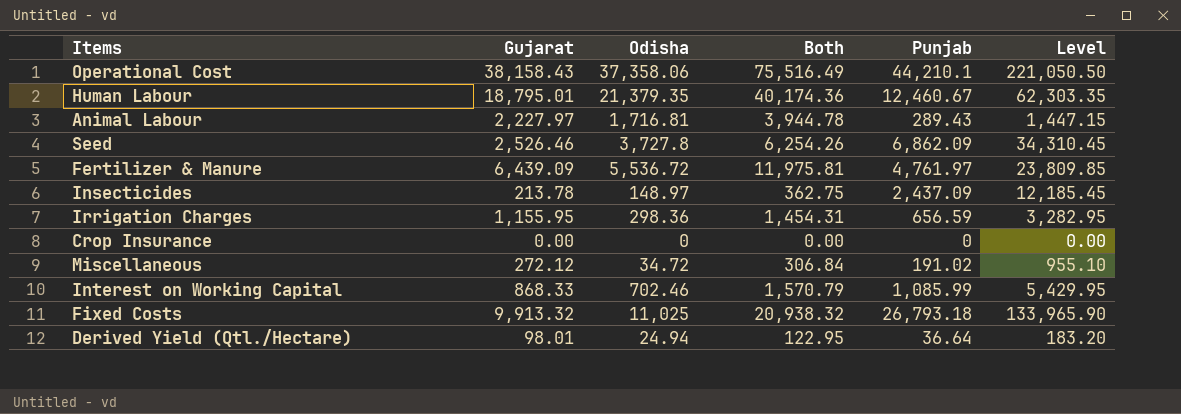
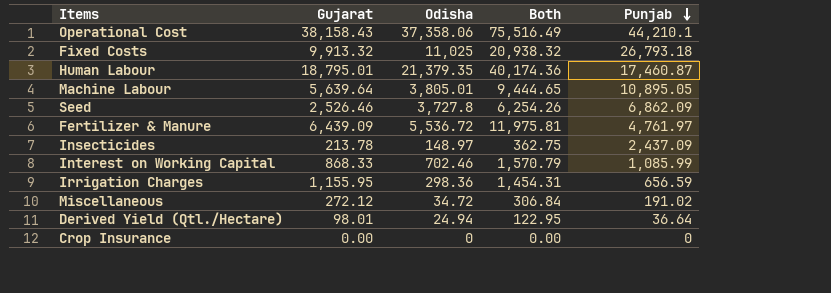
row order: none -> Punjab descending
column Level | formula: [Punjab] * 5 -> none
row Animal Labour: 2,227.97 | 1,716.81 | 3,944.78 | 289.43 | 1,447.15 -> none
Human Labour | Punjab: 12,460.67 -> 17,460.87
row Machine Labour: none -> 5,639.64 | 3,805.01 | 9,444.65 | 10,895.05

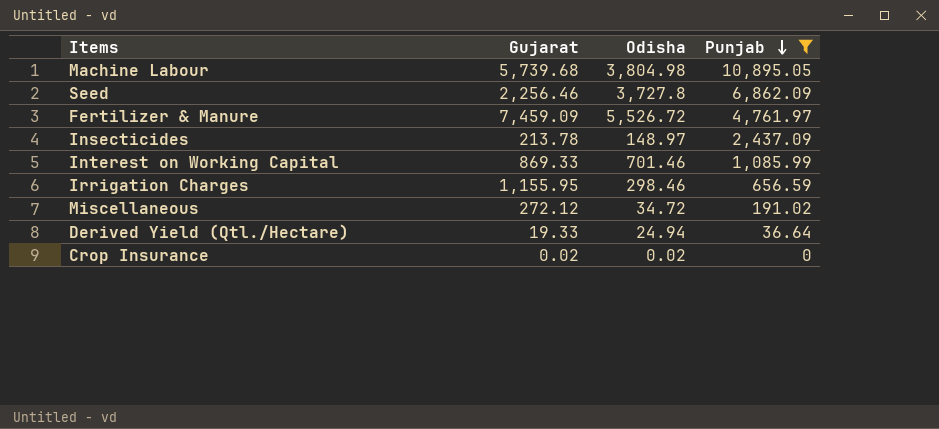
filter: none -> Punjab <= 10,895.05
column Both | formula: [Gujarat] + [Odisha] -> none
Machine Labour | Gujarat: 5,639.64 -> 5,739.68
Machine Labour | Odisha: 3,805.01 -> 3,804.98
Seed | Gujarat: 2,526.46 -> 2,256.46
Fertilizer & Manure | Gujarat: 6,439.09 -> 7,459.09
Fertilizer & Manure | Odisha: 5,536.72 -> 5,526.72
Interest on Working Capital | Gujarat: 868.33 -> 869.33
Interest on Working Capital | Odisha: 702.46 -> 701.46
Irrigation Charges | Odisha: 298.36 -> 298.46
Derived Yield (Qtl./Hectare) | Gujarat: 98.01 -> 19.33
Crop Insurance | Gujarat: 0.00 -> 0.02
Crop Insurance | Odisha: 0 -> 0.02

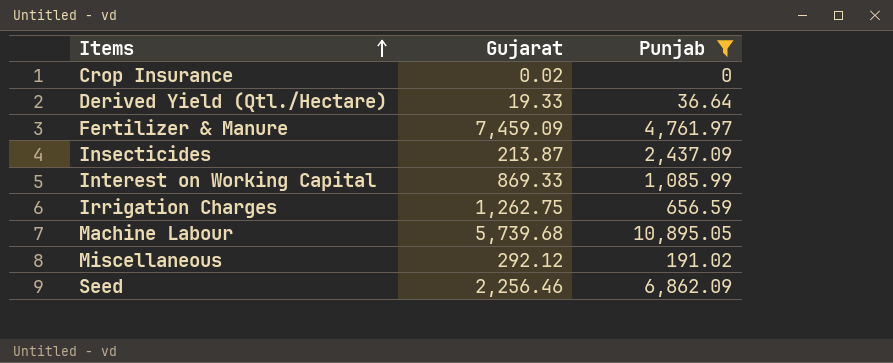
row order: Punjab descending -> Items ascending
column Odisha | position: 3 -> none
Insecticides | Gujarat: 213.78 -> 213.87
Irrigation Charges | Gujarat: 1,155.95 -> 1,262.75
Miscellaneous | Gujarat: 272.12 -> 292.12

